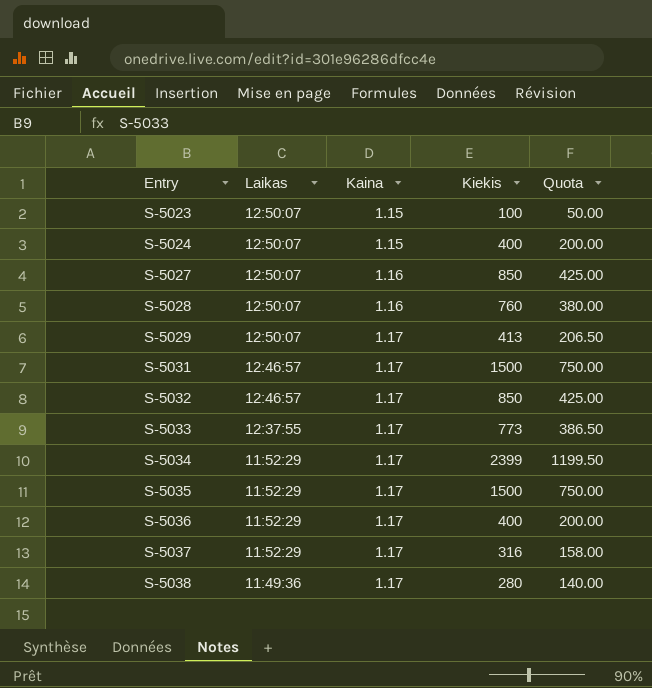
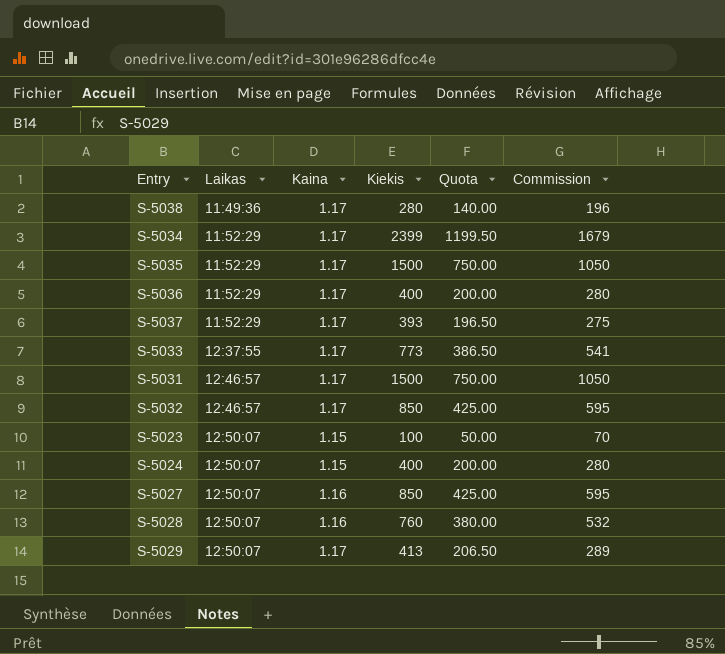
row order: Entry ascending -> Laikas ascending
column Commission | formula: none -> [Kiekis] * 0.7
S-5037 | Kiekis: 316 -> 393
S-5037 | Quota: 158.00 -> 196.50

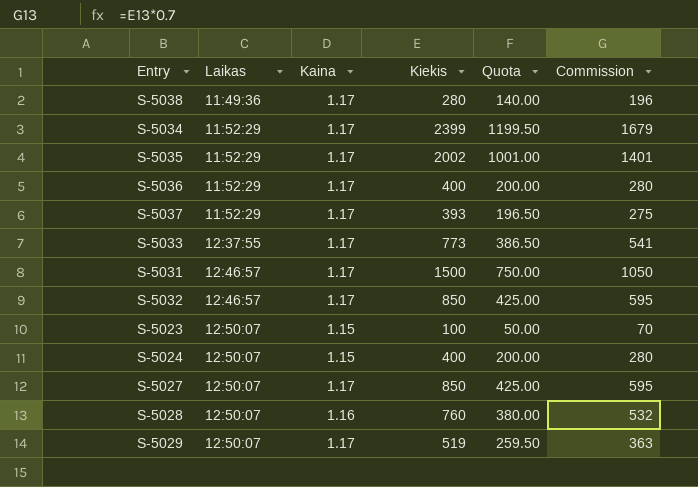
S-5035 | Kiekis: 1500 -> 2002
S-5035 | Quota: 750.00 -> 1001.00
S-5035 | Commission: 1050 -> 1401
S-5027 | Kaina: 1.16 -> 1.17
S-5029 | Kiekis: 413 -> 519
S-5029 | Quota: 206.50 -> 259.50
S-5029 | Commission: 289 -> 363

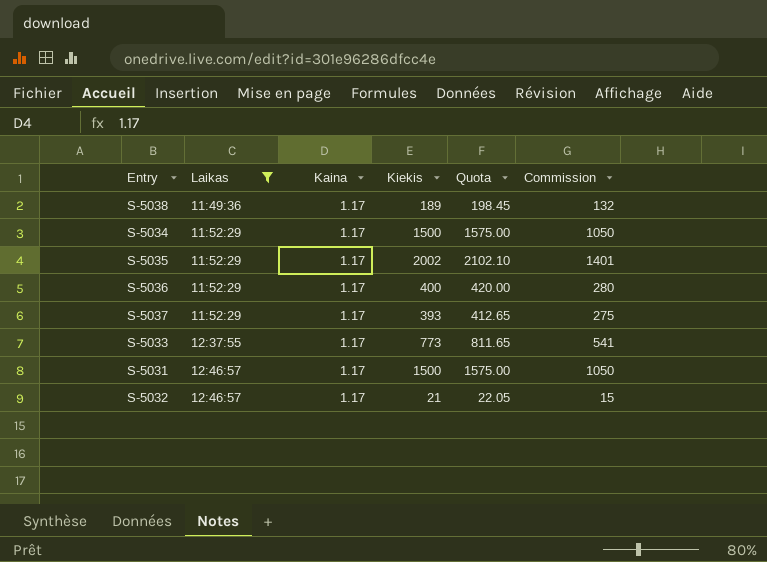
filter: none -> Laikas != 12:50:07
column Quota | formula: [Kiekis] * 0.5 -> [Kiekis] * 1.05
S-5038 | Kiekis: 280 -> 189
S-5038 | Commission: 196 -> 132
S-5034 | Kiekis: 2399 -> 1500
S-5034 | Commission: 1679 -> 1050
S-5032 | Kiekis: 850 -> 21
S-5032 | Commission: 595 -> 15

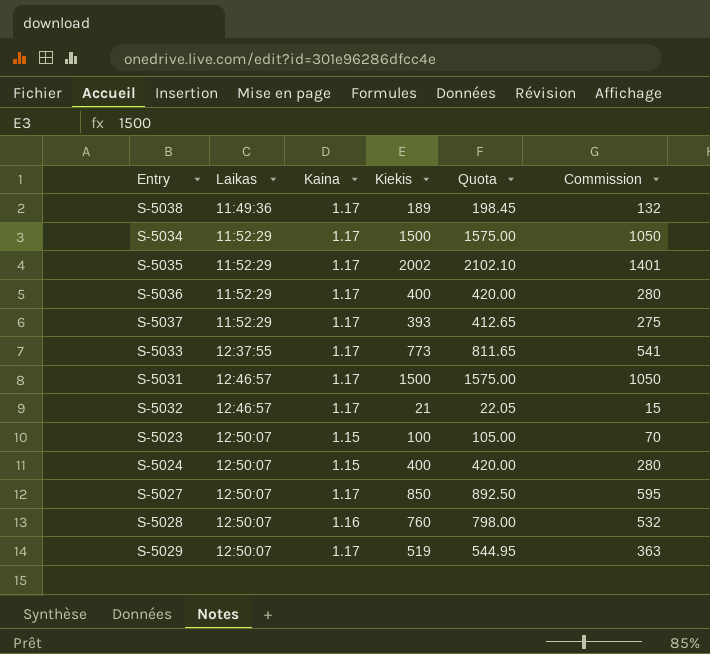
filter: Laikas != 12:50:07 -> none

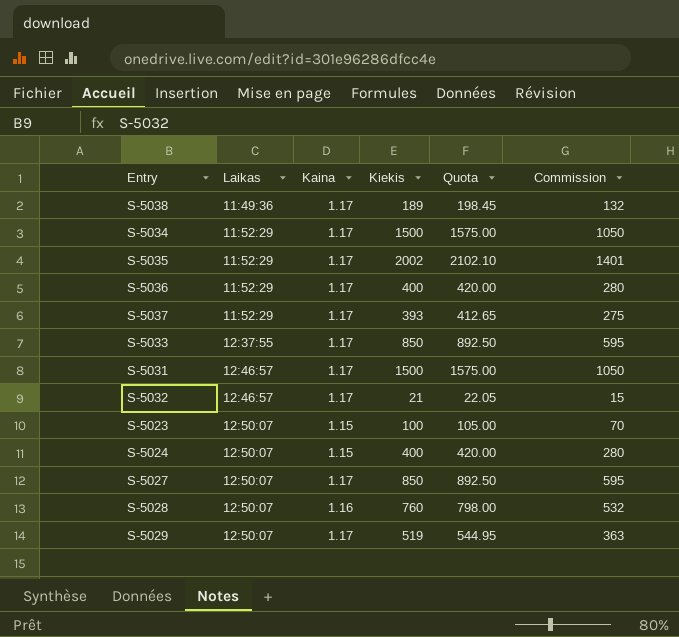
S-5033 | Kiekis: 773 -> 850
S-5033 | Quota: 811.65 -> 892.50
S-5033 | Commission: 541 -> 595

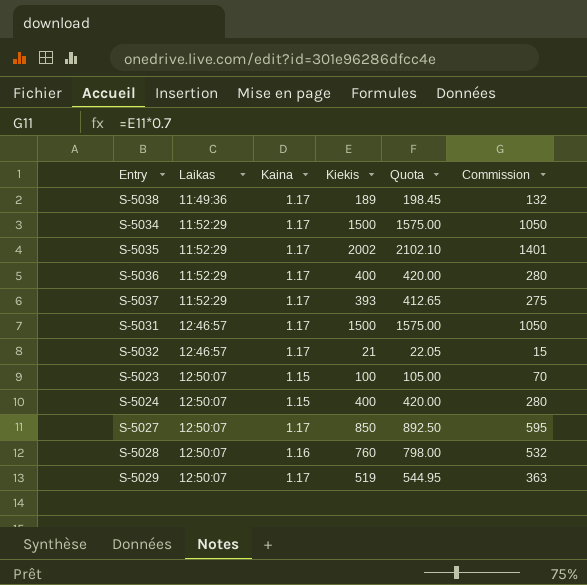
row S-5033: 12:37:55 | 1.17 | 850 | 892.50 | 595 -> none

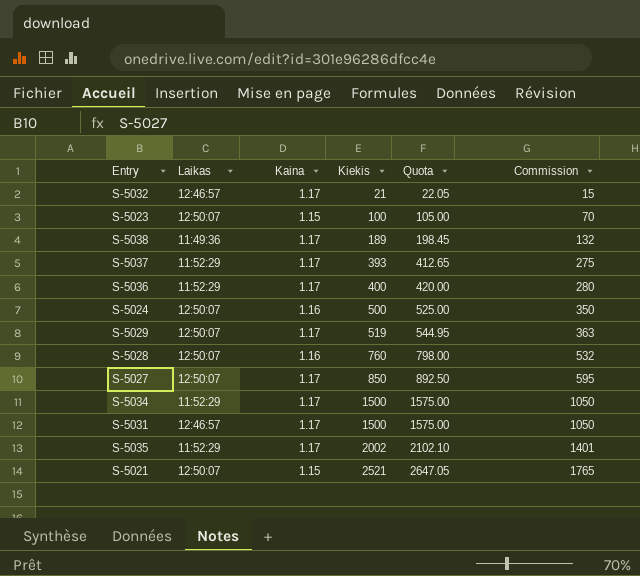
row order: Laikas ascending -> Kiekis ascending
S-5024 | Kaina: 1.15 -> 1.16
S-5024 | Kiekis: 400 -> 500
S-5024 | Quota: 420.00 -> 525.00
S-5024 | Commission: 280 -> 350
row S-5021: none -> 12:50:07 | 1.15 | 2521 | 2647.05 | 1765

